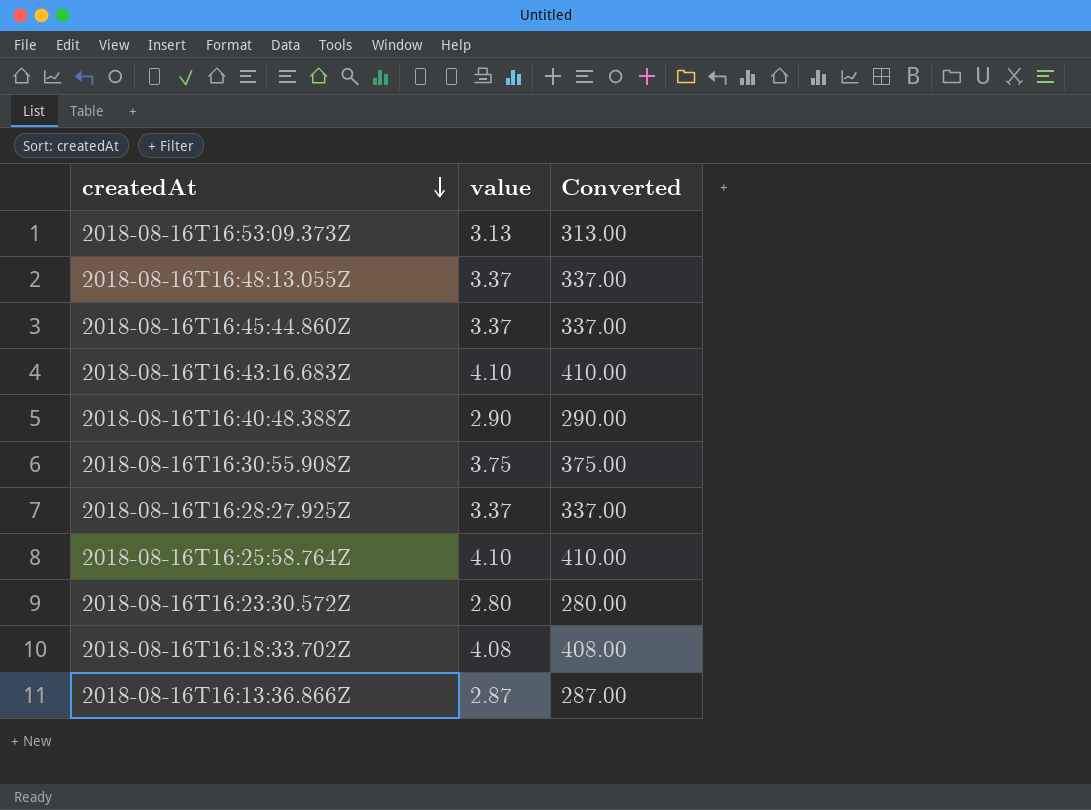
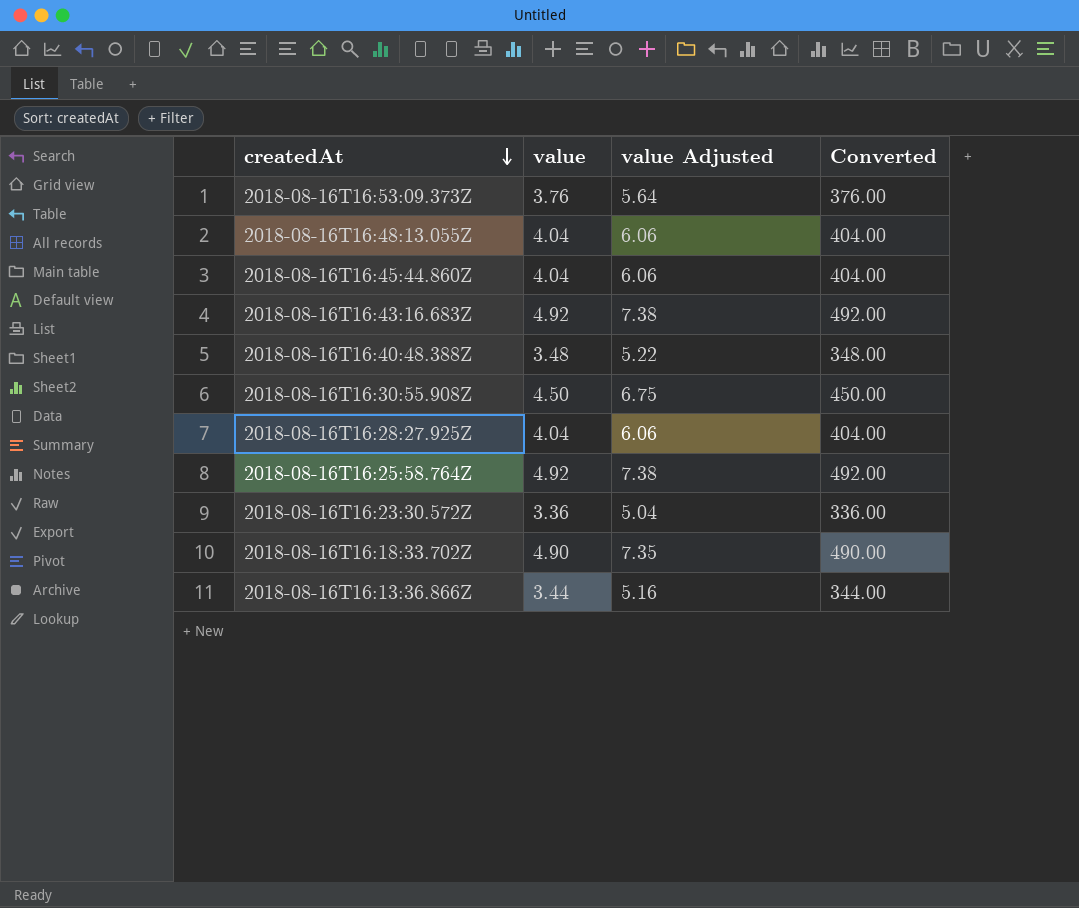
column value Adjusted | formula: none -> [value] * 1.5
2018-08-16T16:53:09.373Z | value: 3.13 -> 3.76
2018-08-16T16:53:09.373Z | Converted: 313.00 -> 376.00
2018-08-16T16:48:13.055Z | value: 3.37 -> 4.04
2018-08-16T16:48:13.055Z | Converted: 337.00 -> 404.00
2018-08-16T16:45:44.860Z | value: 3.37 -> 4.04
2018-08-16T16:45:44.860Z | Converted: 337.00 -> 404.00
2018-08-16T16:43:16.683Z | value: 4.10 -> 4.92
2018-08-16T16:43:16.683Z | Converted: 410.00 -> 492.00
2018-08-16T16:40:48.388Z | value: 2.90 -> 3.48
2018-08-16T16:40:48.388Z | Converted: 290.00 -> 348.00
2018-08-16T16:30:55.908Z | value: 3.75 -> 4.50
2018-08-16T16:30:55.908Z | Converted: 375.00 -> 450.00
2018-08-16T16:28:27.925Z | value: 3.37 -> 4.04
2018-08-16T16:28:27.925Z | Converted: 337.00 -> 404.00
2018-08-16T16:25:58.764Z | value: 4.10 -> 4.92
2018-08-16T16:25:58.764Z | Converted: 410.00 -> 492.00
2018-08-16T16:23:30.572Z | value: 2.80 -> 3.36
2018-08-16T16:23:30.572Z | Converted: 280.00 -> 336.00
2018-08-16T16:18:33.702Z | value: 4.08 -> 4.90
2018-08-16T16:18:33.702Z | Converted: 408.00 -> 490.00
2018-08-16T16:13:36.866Z | value: 2.87 -> 3.44
2018-08-16T16:13:36.866Z | Converted: 287.00 -> 344.00

